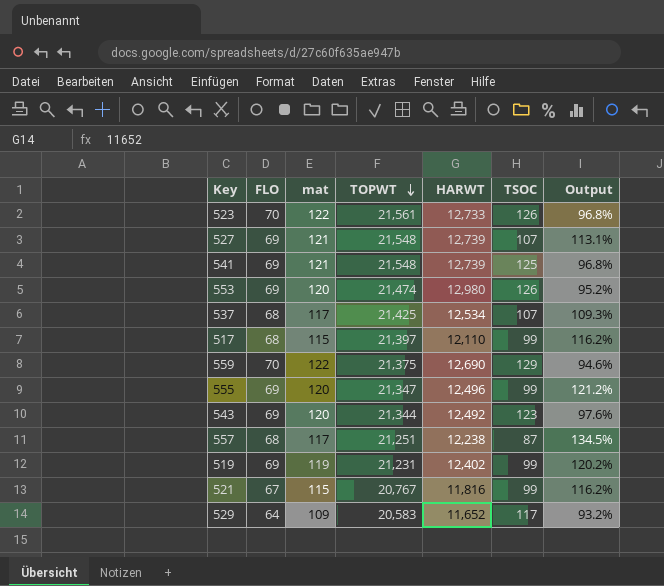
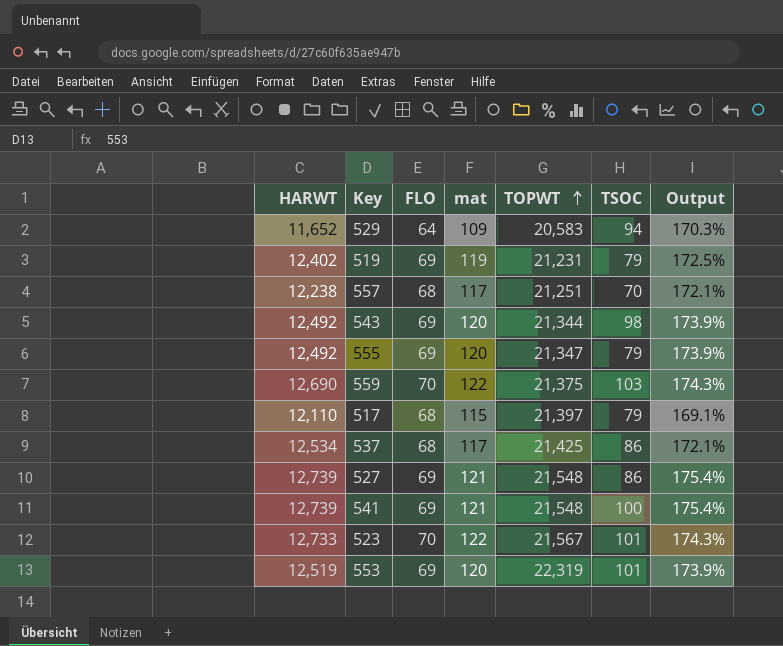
row order: TOPWT descending -> TOPWT ascending
column HARWT | position: 5 -> 1
column Output | formula: [mat] / [TSOC] -> [mat] / [FLO]
row 521: 67 | 115 | 20,767 | 11,816 | 99 | 116.2% -> none
529 | TSOC: 117 -> 94
519 | TSOC: 99 -> 79
557 | TSOC: 87 -> 70
543 | TSOC: 123 -> 98
555 | HARWT: 12,496 -> 12,492
555 | TSOC: 99 -> 79
559 | TSOC: 129 -> 103
517 | TSOC: 99 -> 79
537 | TSOC: 107 -> 86
527 | TSOC: 107 -> 86
541 | TSOC: 125 -> 100
523 | TOPWT: 21,561 -> 21,567
523 | TSOC: 126 -> 101
553 | HARWT: 12,980 -> 12,519
553 | TOPWT: 21,474 -> 22,319
553 | TSOC: 126 -> 101

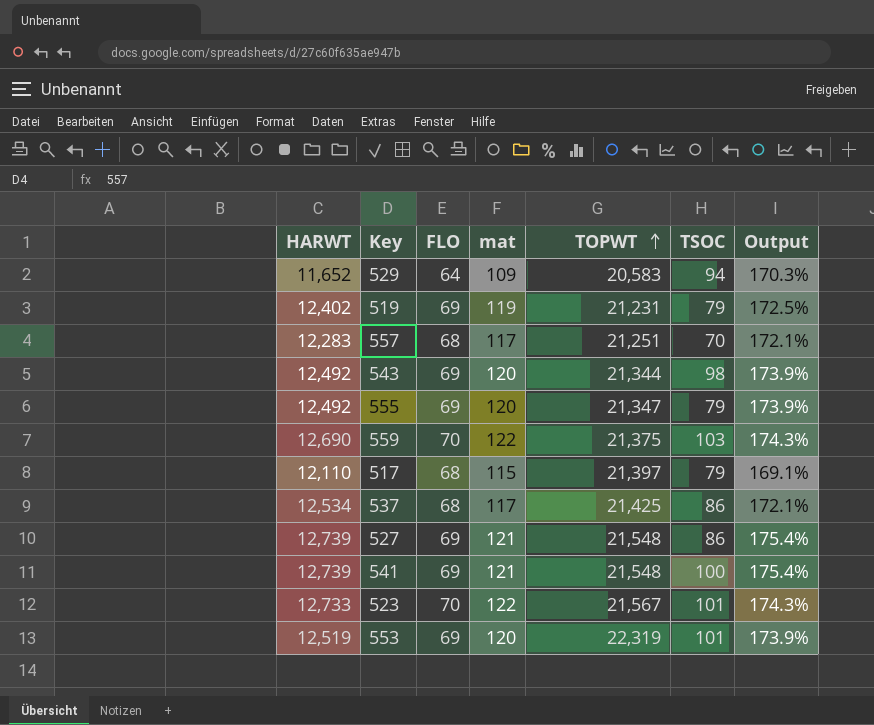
557 | HARWT: 12,238 -> 12,283

